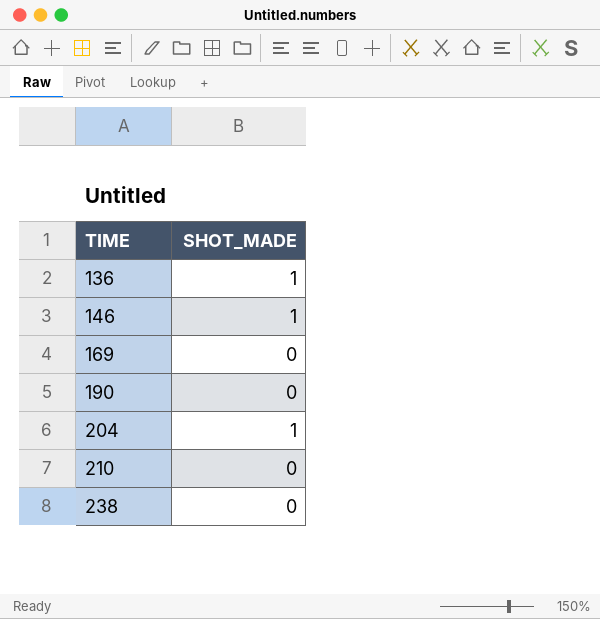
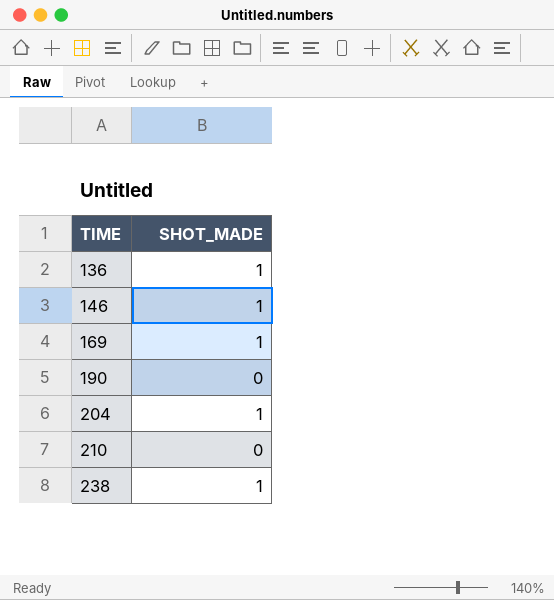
169 | SHOT_MADE: 0 -> 1
238 | SHOT_MADE: 0 -> 1

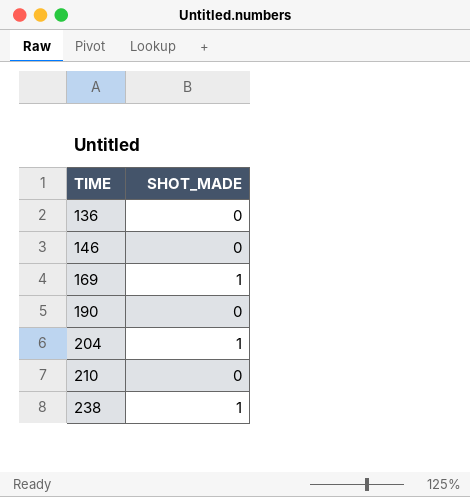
136 | SHOT_MADE: 1 -> 0
146 | SHOT_MADE: 1 -> 0

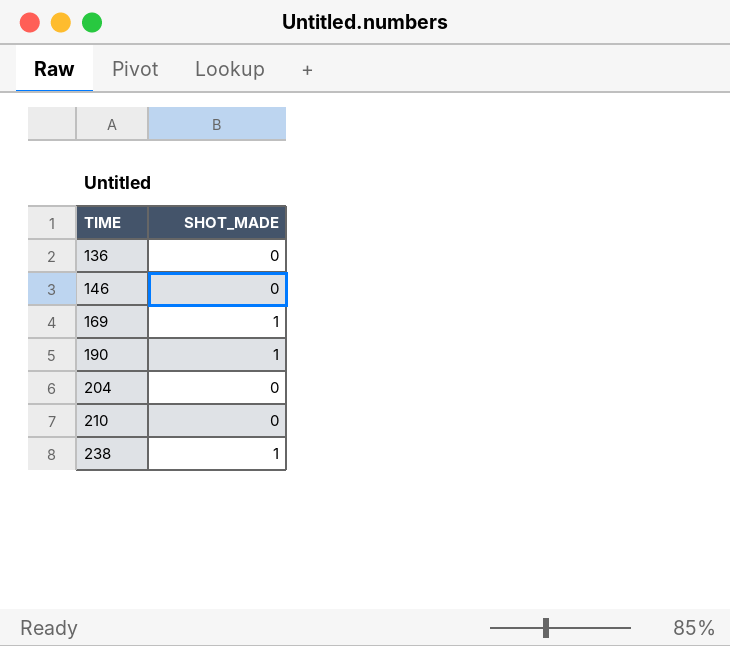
190 | SHOT_MADE: 0 -> 1
204 | SHOT_MADE: 1 -> 0

